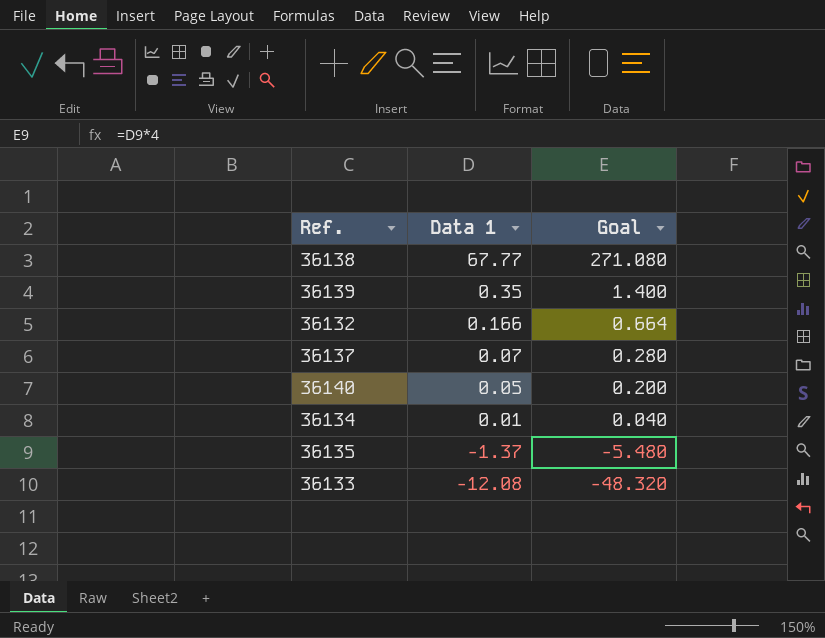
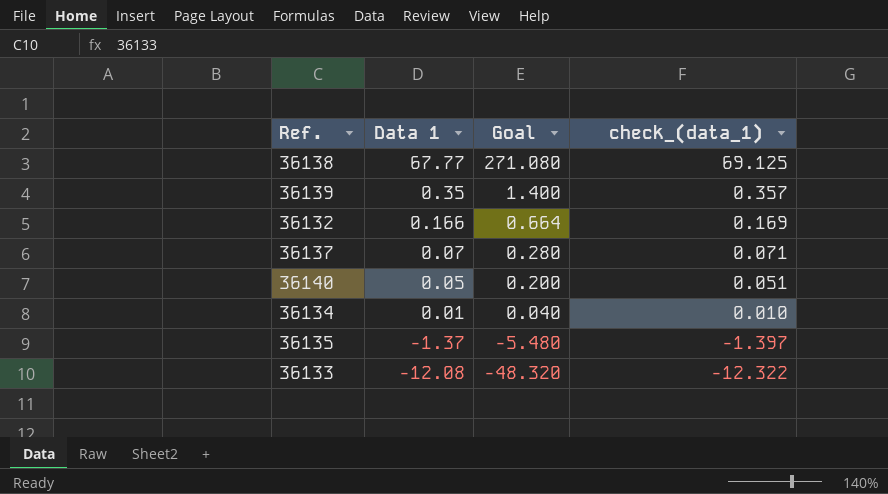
column check_(data_1) | formula: none -> [Data 1] * 1.02

